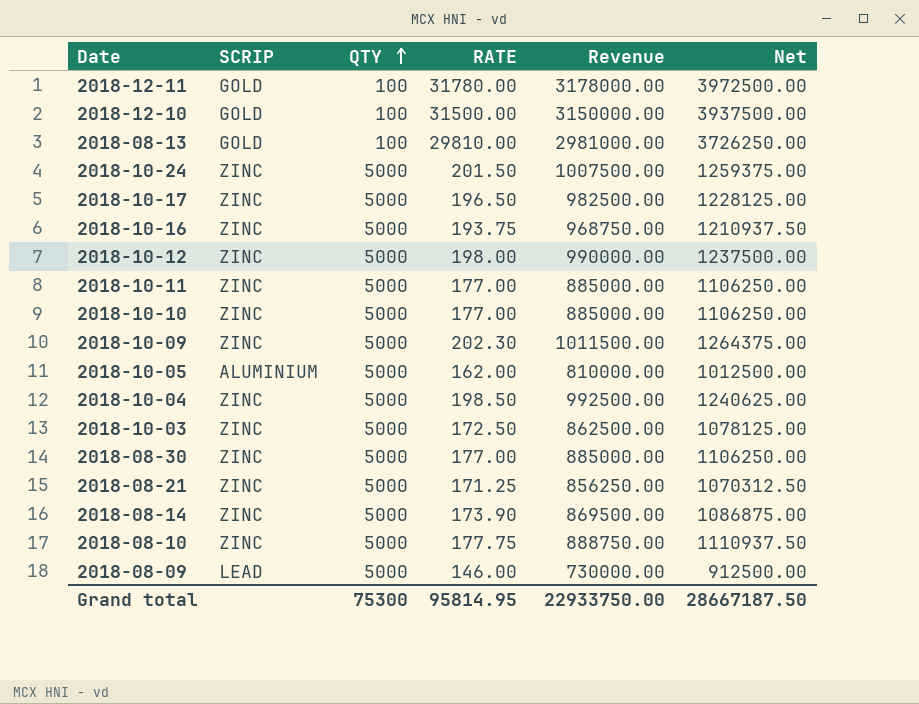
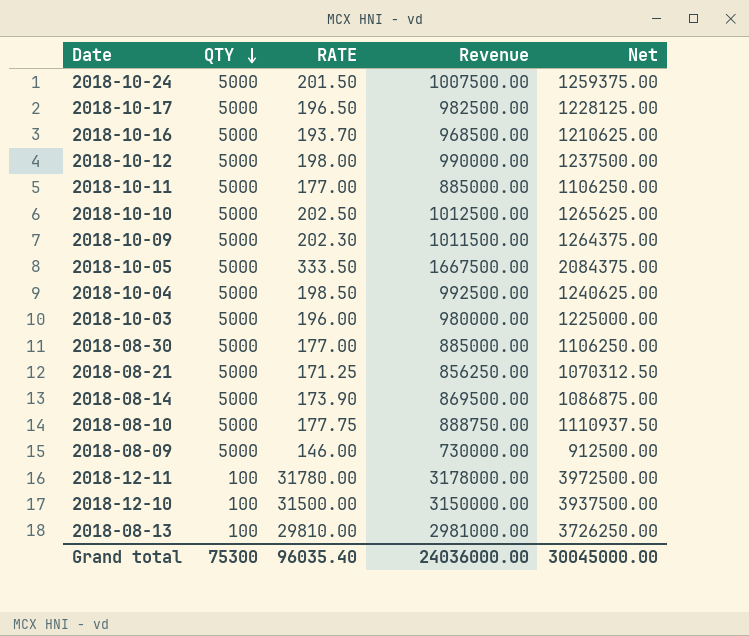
row order: QTY ascending -> QTY descending
column SCRIP | position: 2 -> none
2018-10-16 | RATE: 193.75 -> 193.70
2018-10-16 | Revenue: 968750.00 -> 968500.00
2018-10-16 | Net: 1210937.50 -> 1210625.00
2018-10-10 | RATE: 177.00 -> 202.50
2018-10-10 | Revenue: 885000.00 -> 1012500.00
2018-10-10 | Net: 1106250.00 -> 1265625.00
2018-10-05 | RATE: 162.00 -> 333.50
2018-10-05 | Revenue: 810000.00 -> 1667500.00
2018-10-05 | Net: 1012500.00 -> 2084375.00
2018-10-03 | RATE: 172.50 -> 196.00
2018-10-03 | Revenue: 862500.00 -> 980000.00
2018-10-03 | Net: 1078125.00 -> 1225000.00
Grand total | RATE: 95814.95 -> 96035.40
Grand total | Revenue: 22933750.00 -> 24036000.00
Grand total | Net: 28667187.50 -> 30045000.00

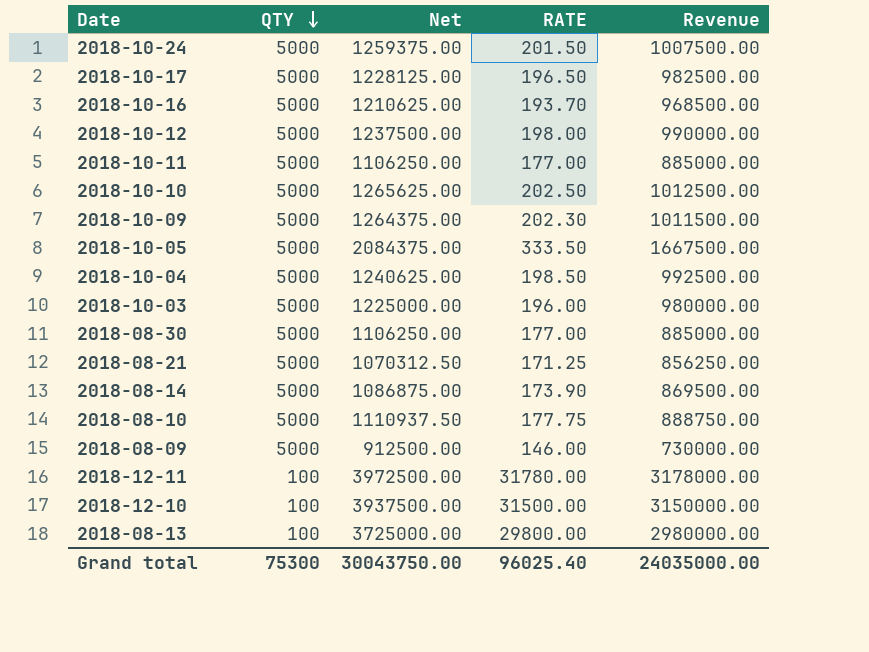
column Net | position: 5 -> 3
2018-08-13 | Net: 3726250.00 -> 3725000.00
2018-08-13 | RATE: 29810.00 -> 29800.00
2018-08-13 | Revenue: 2981000.00 -> 2980000.00
Grand total | Net: 30045000.00 -> 30043750.00
Grand total | RATE: 96035.40 -> 96025.40
Grand total | Revenue: 24036000.00 -> 24035000.00

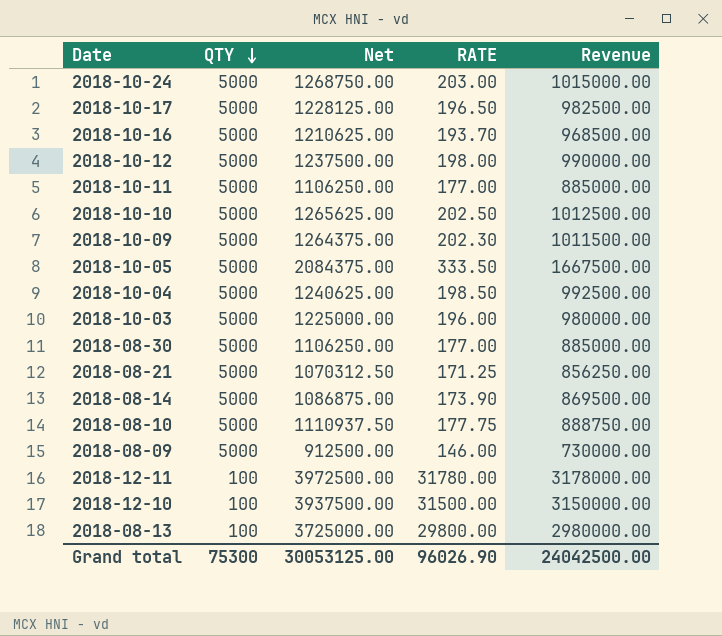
2018-10-24 | Net: 1259375.00 -> 1268750.00
2018-10-24 | RATE: 201.50 -> 203.00
2018-10-24 | Revenue: 1007500.00 -> 1015000.00
Grand total | Net: 30043750.00 -> 30053125.00
Grand total | RATE: 96025.40 -> 96026.90
Grand total | Revenue: 24035000.00 -> 24042500.00

